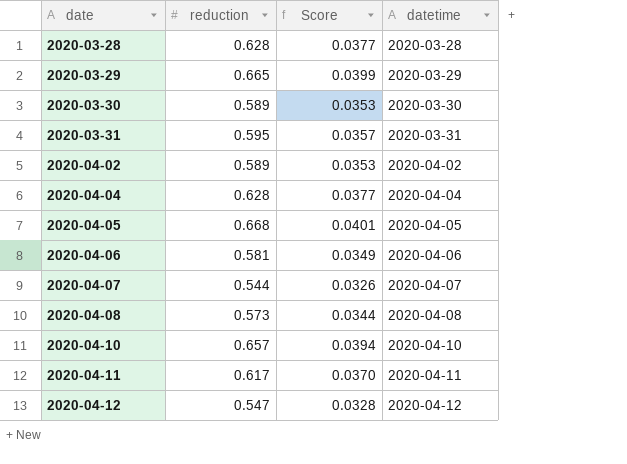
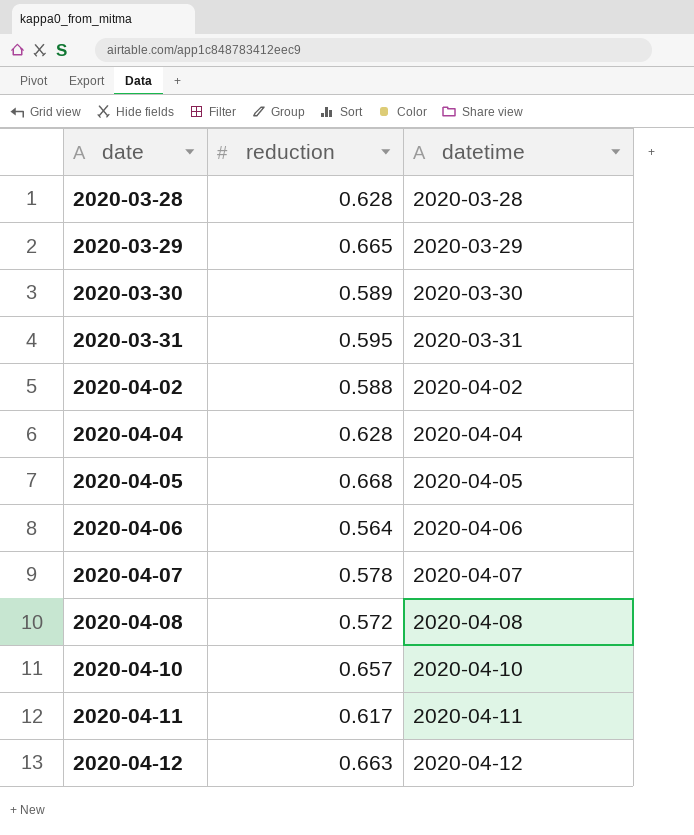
column Score | formula: [reduction] * 0.06 -> none
2020-04-02 | reduction: 0.589 -> 0.588
2020-04-06 | reduction: 0.581 -> 0.564
2020-04-07 | reduction: 0.544 -> 0.578
2020-04-08 | reduction: 0.573 -> 0.572
2020-04-12 | reduction: 0.547 -> 0.663

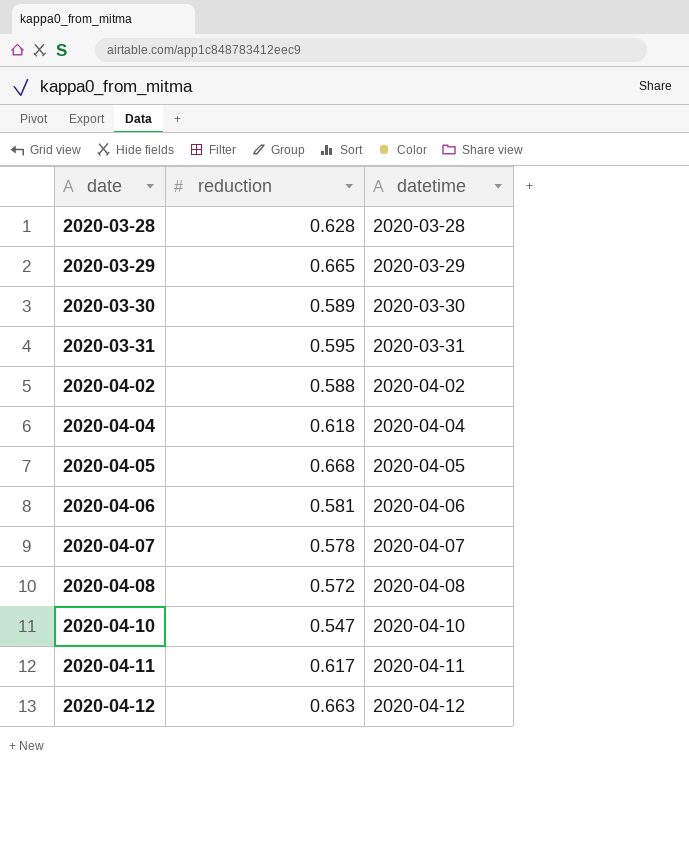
2020-04-04 | reduction: 0.628 -> 0.618
2020-04-06 | reduction: 0.564 -> 0.581
2020-04-10 | reduction: 0.657 -> 0.547

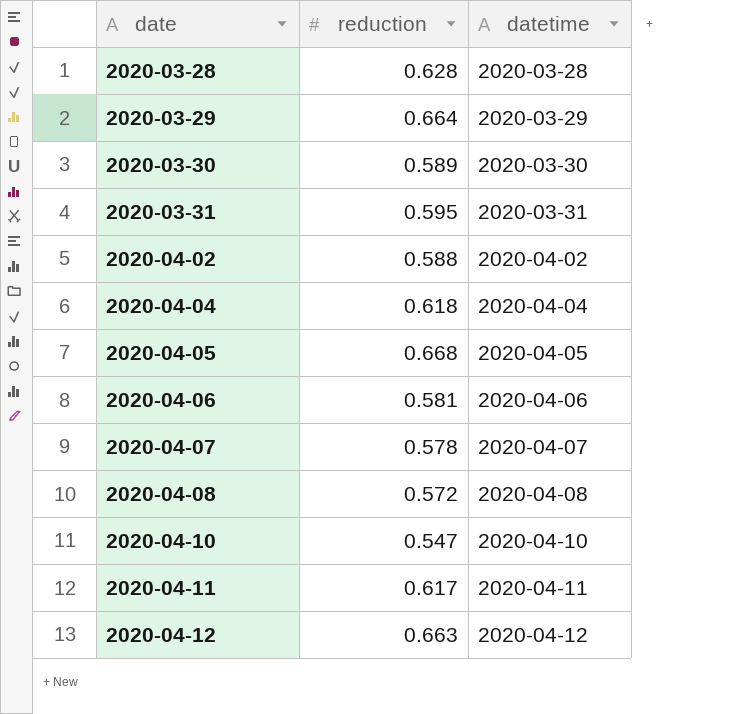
2020-03-29 | reduction: 0.665 -> 0.664

